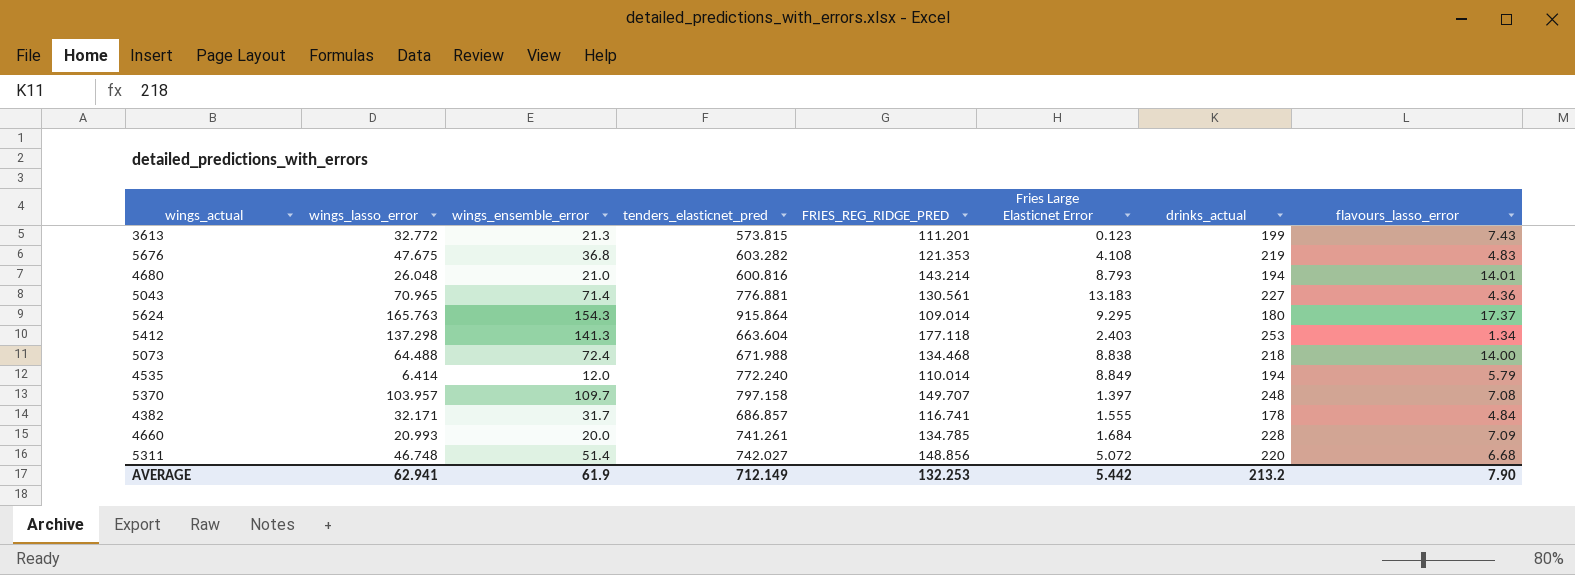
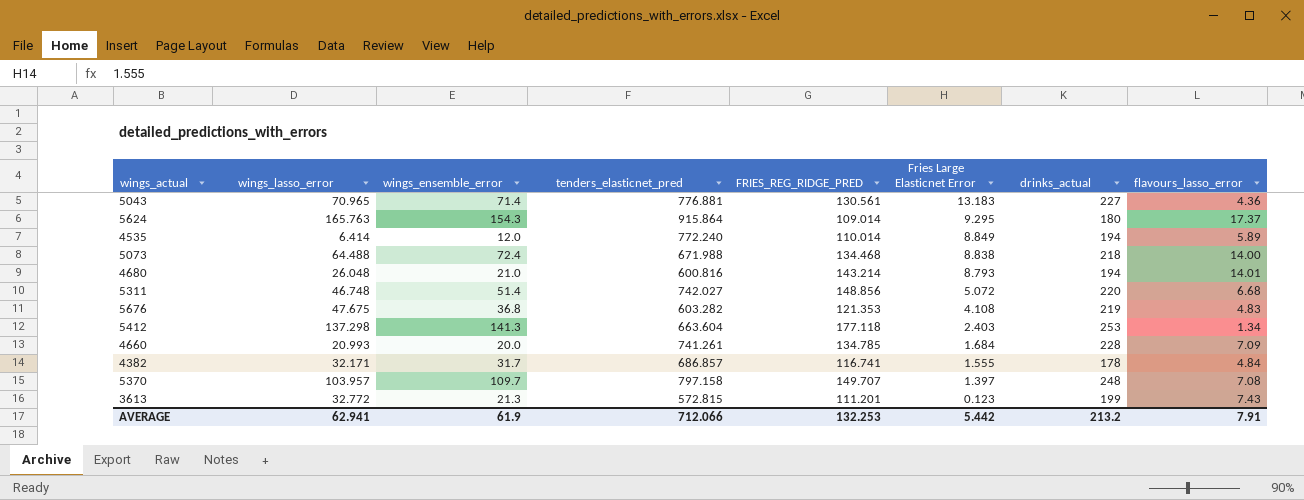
row order: none -> Fries Large Elasticnet Error descending
4535 | flavours_lasso_error: 5.79 -> 5.89
3613 | tenders_elasticnet_pred: 573.815 -> 572.815
AVERAGE | tenders_elasticnet_pred: 712.149 -> 712.066
AVERAGE | flavours_lasso_error: 7.90 -> 7.91

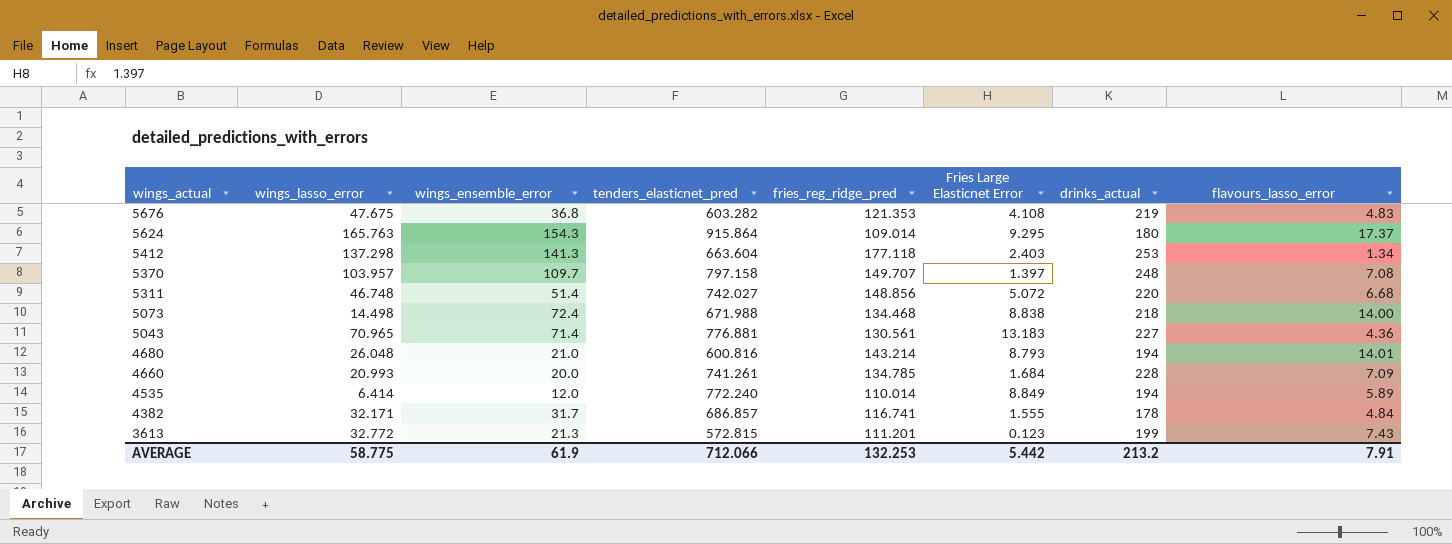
row order: Fries Large Elasticnet Error descending -> wings_actual descending
column name: FRIES_REG_RIDGE_PRED -> fries_reg_ridge_pred
5073 | wings_lasso_error: 64.488 -> 14.498
AVERAGE | wings_lasso_error: 62.941 -> 58.775

